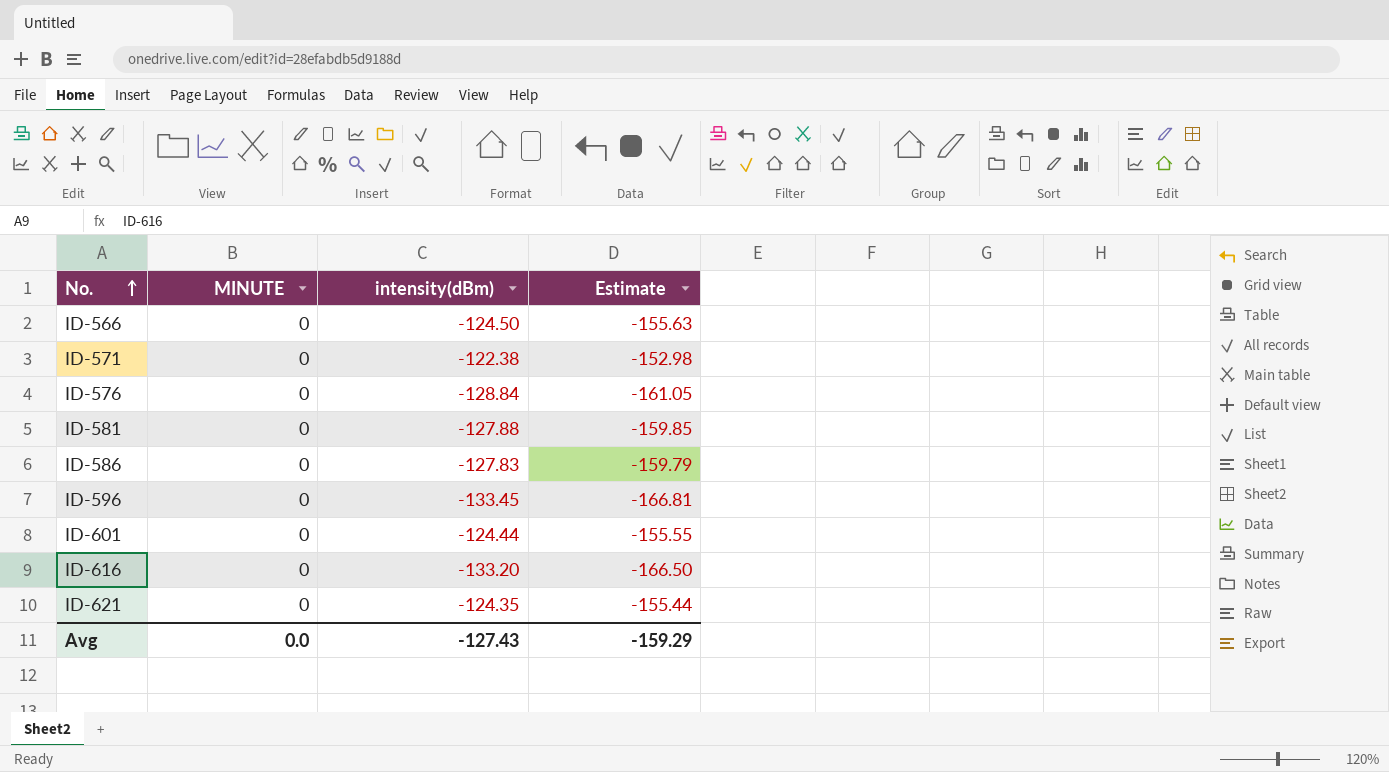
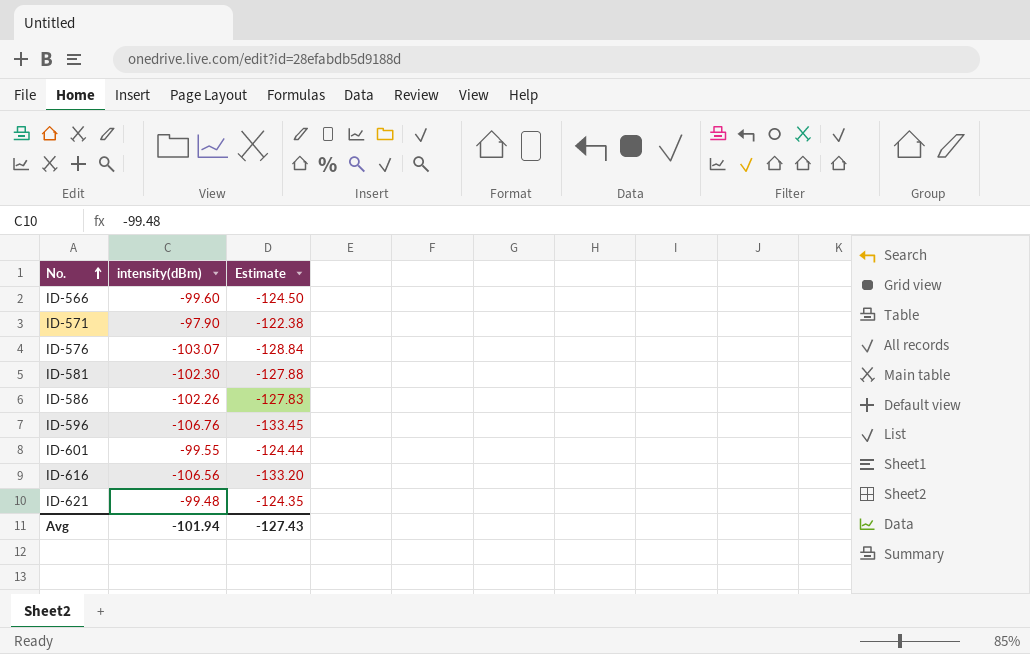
column MINUTE | position: 2 -> none
ID-566 | intensity(dBm): -124.50 -> -99.60
ID-566 | Estimate: -155.63 -> -124.50
ID-571 | intensity(dBm): -122.38 -> -97.90
ID-571 | Estimate: -152.98 -> -122.38
ID-576 | intensity(dBm): -128.84 -> -103.07
ID-576 | Estimate: -161.05 -> -128.84
ID-581 | intensity(dBm): -127.88 -> -102.30
ID-581 | Estimate: -159.85 -> -127.88
ID-586 | intensity(dBm): -127.83 -> -102.26
ID-586 | Estimate: -159.79 -> -127.83
ID-596 | intensity(dBm): -133.45 -> -106.76
ID-596 | Estimate: -166.81 -> -133.45
ID-601 | intensity(dBm): -124.44 -> -99.55
ID-601 | Estimate: -155.55 -> -124.44
ID-616 | intensity(dBm): -133.20 -> -106.56
ID-616 | Estimate: -166.50 -> -133.20
ID-621 | intensity(dBm): -124.35 -> -99.48
ID-621 | Estimate: -155.44 -> -124.35
Avg | intensity(dBm): -127.43 -> -101.94
Avg | Estimate: -159.29 -> -127.43

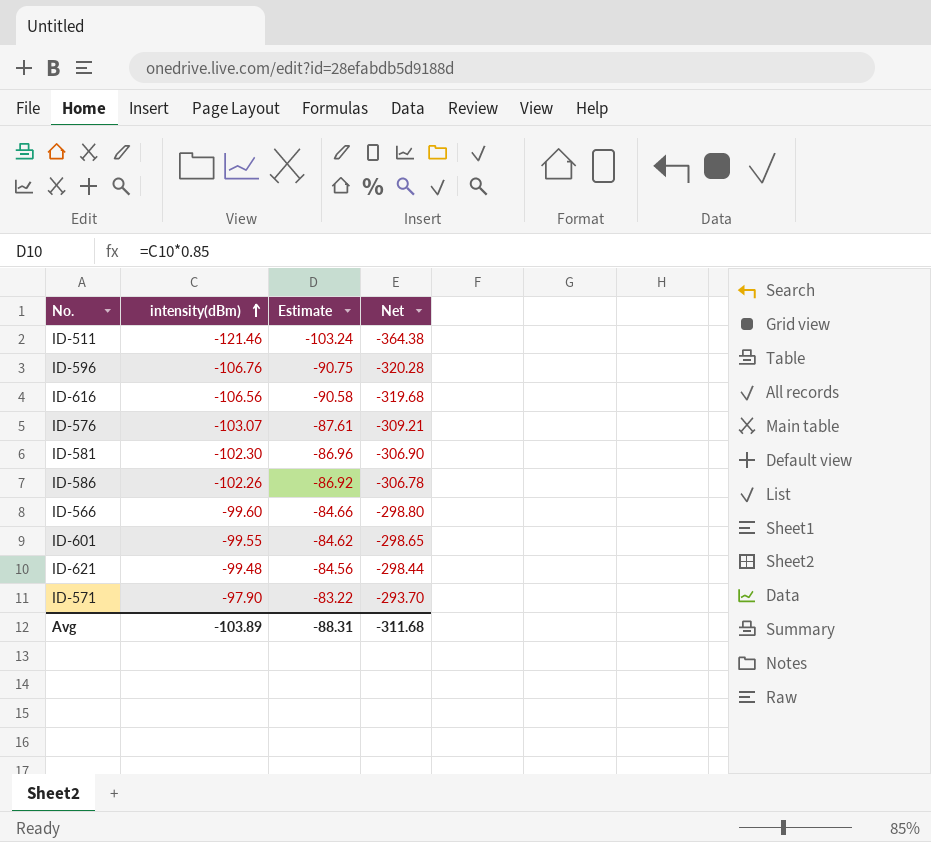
row order: No. ascending -> intensity(dBm) ascending
column Estimate | formula: [intensity(dBm)] * 1.25 -> [intensity(dBm)] * 0.85
column Net | formula: none -> [intensity(dBm)] * 3
row ID-511: none -> -121.46 | -103.24 | -364.38
Avg | intensity(dBm): -101.94 -> -103.89
Avg | Estimate: -127.43 -> -88.31

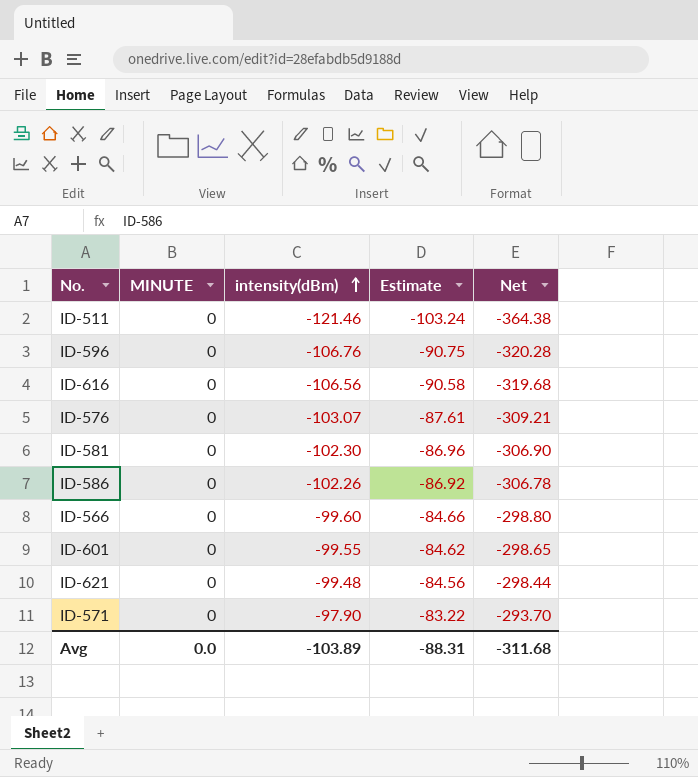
column MINUTE | position: none -> 2

